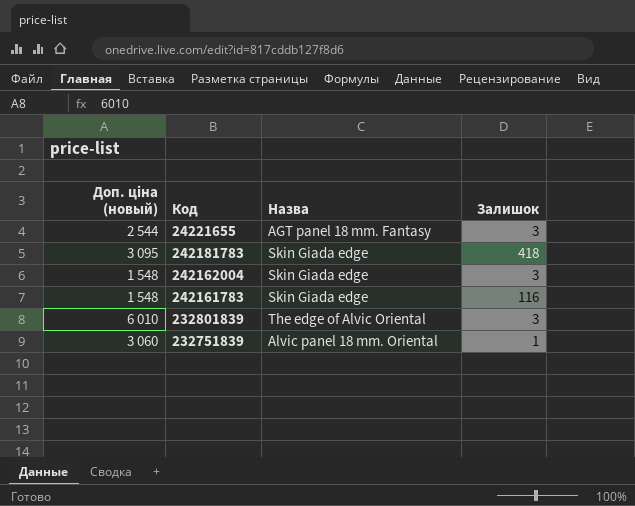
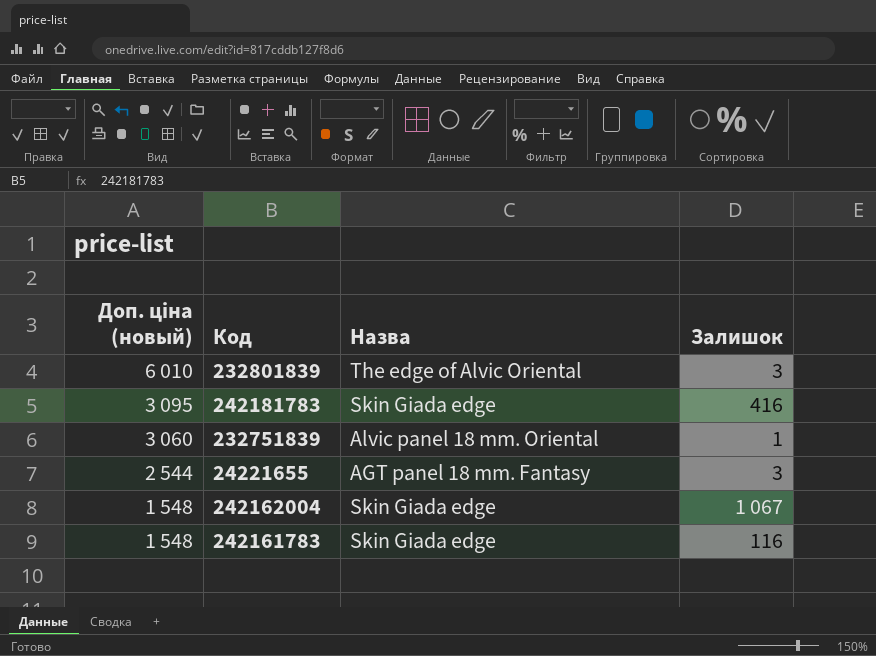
row order: none -> Доп. ціна (новый) descending
242181783 | Залишок: 418 -> 416
242162004 | Залишок: 3 -> 1 067

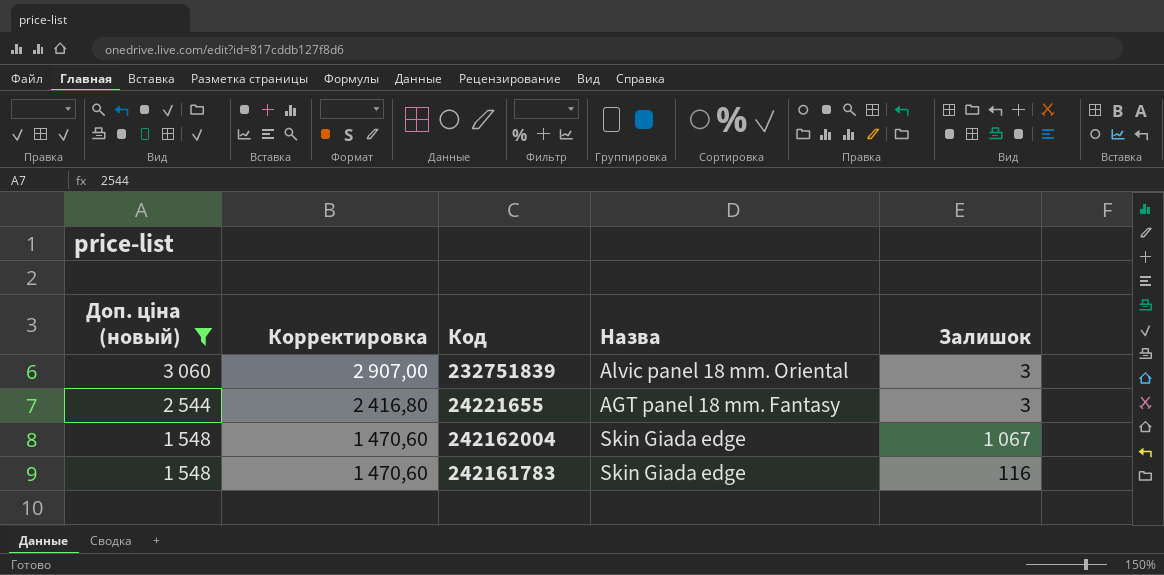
filter: none -> Доп. ціна (новый) <= 3 060
column Корректировка | formula: none -> [Доп. ціна (новый)] * 0,95
232751839 | Залишок: 1 -> 3

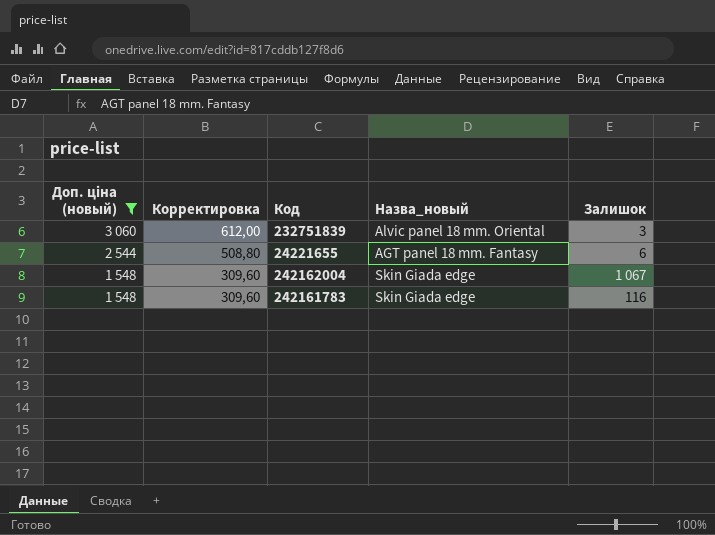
column Корректировка | formula: [Доп. ціна (новый)] * 0,95 -> [Доп. ціна (новый)] * 0,2
column name: Назва -> Назва_новый
24221655 | Залишок: 3 -> 6

